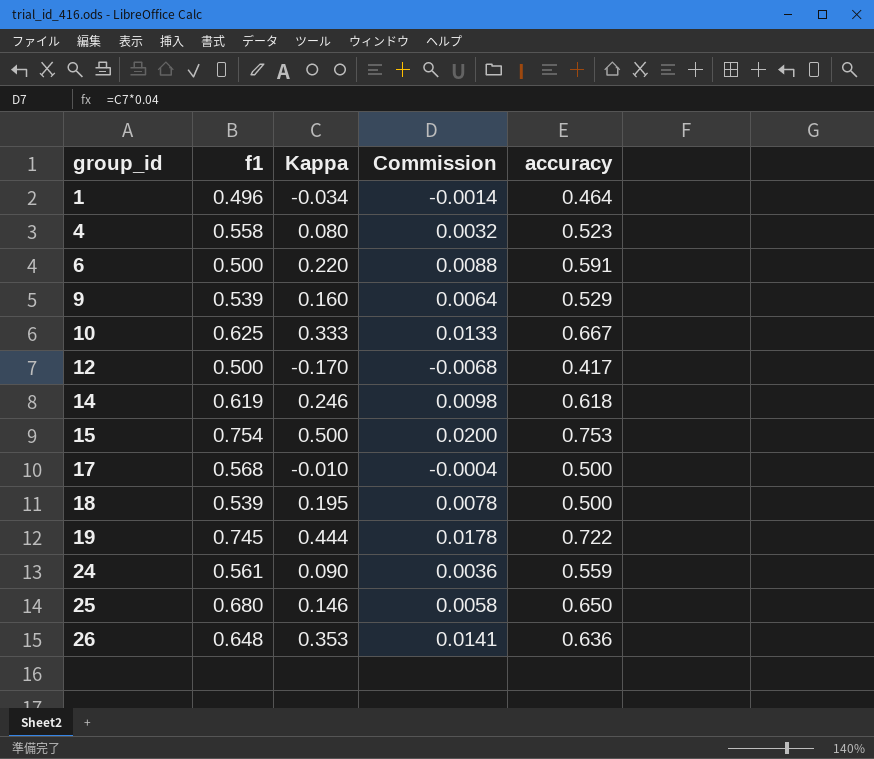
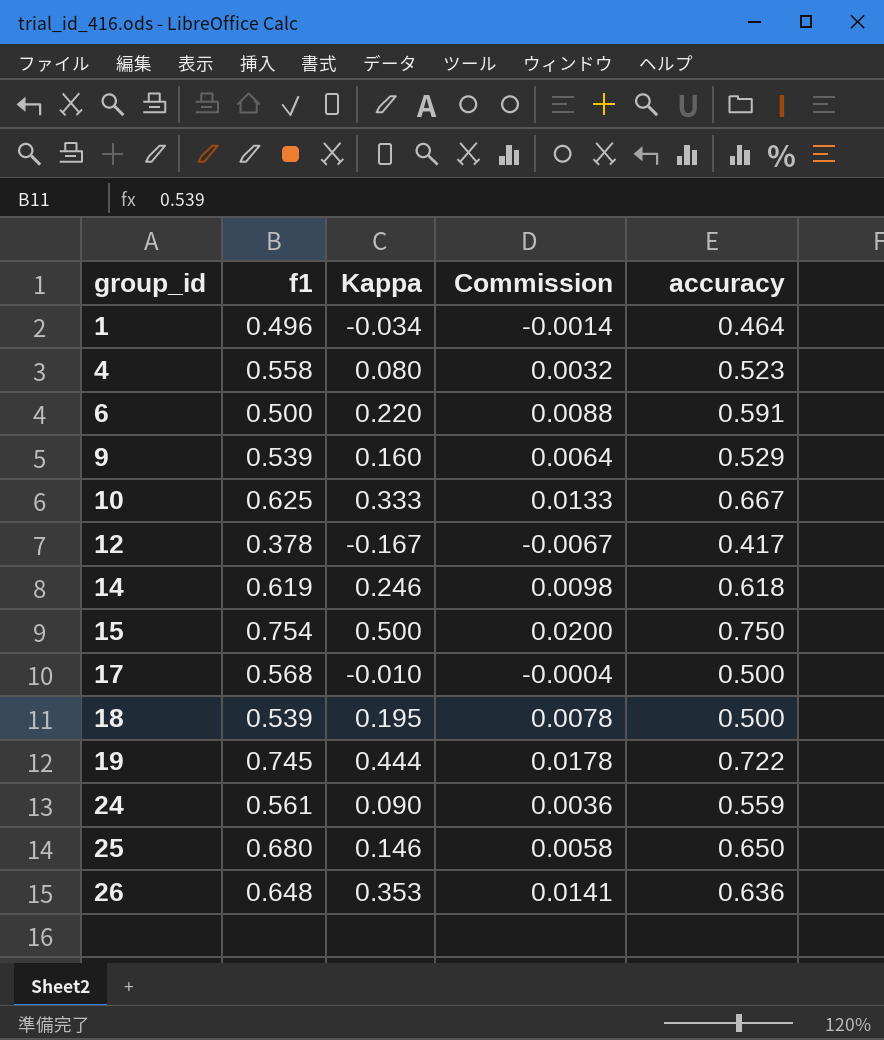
12 | f1: 0.500 -> 0.378
12 | Kappa: -0.170 -> -0.167
12 | Commission: -0.0068 -> -0.0067
15 | accuracy: 0.753 -> 0.750

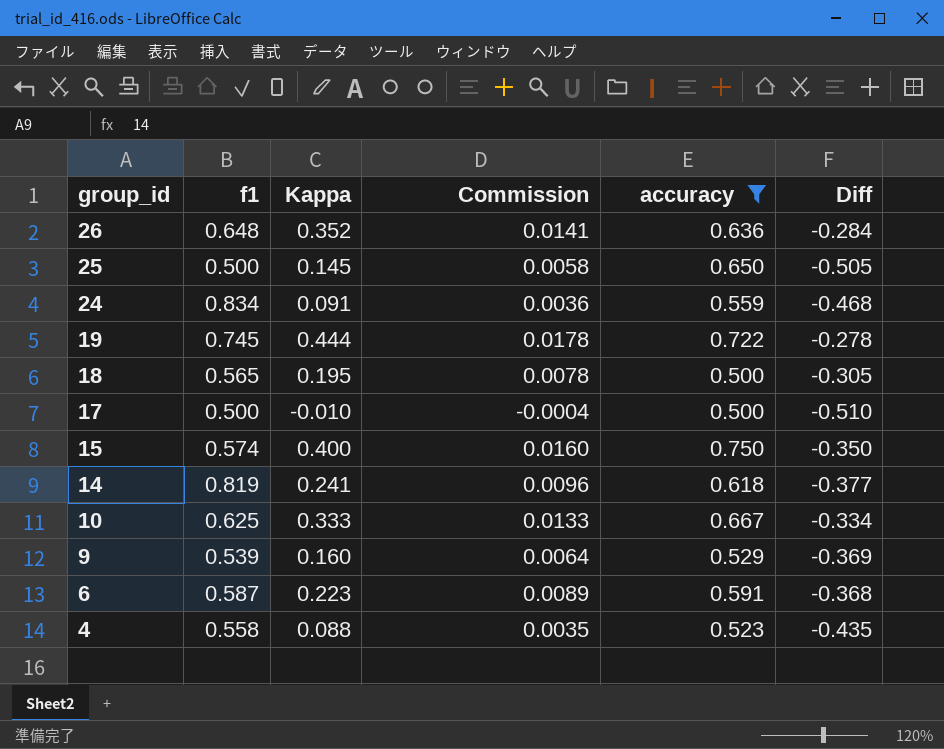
filter: none -> accuracy >= 0.500
row order: group_id ascending -> group_id descending
column Diff | formula: none -> [Kappa] - [accuracy]
26 | Kappa: 0.353 -> 0.352
25 | f1: 0.680 -> 0.500
25 | Kappa: 0.146 -> 0.145
24 | f1: 0.561 -> 0.834
24 | Kappa: 0.090 -> 0.091
18 | f1: 0.539 -> 0.565
17 | f1: 0.568 -> 0.500
15 | f1: 0.754 -> 0.574
15 | Kappa: 0.500 -> 0.400
15 | Commission: 0.0200 -> 0.0160
14 | f1: 0.619 -> 0.819
14 | Kappa: 0.246 -> 0.241
14 | Commission: 0.0098 -> 0.0096
6 | f1: 0.500 -> 0.587
6 | Kappa: 0.220 -> 0.223
6 | Commission: 0.0088 -> 0.0089
4 | Kappa: 0.080 -> 0.088
4 | Commission: 0.0032 -> 0.0035

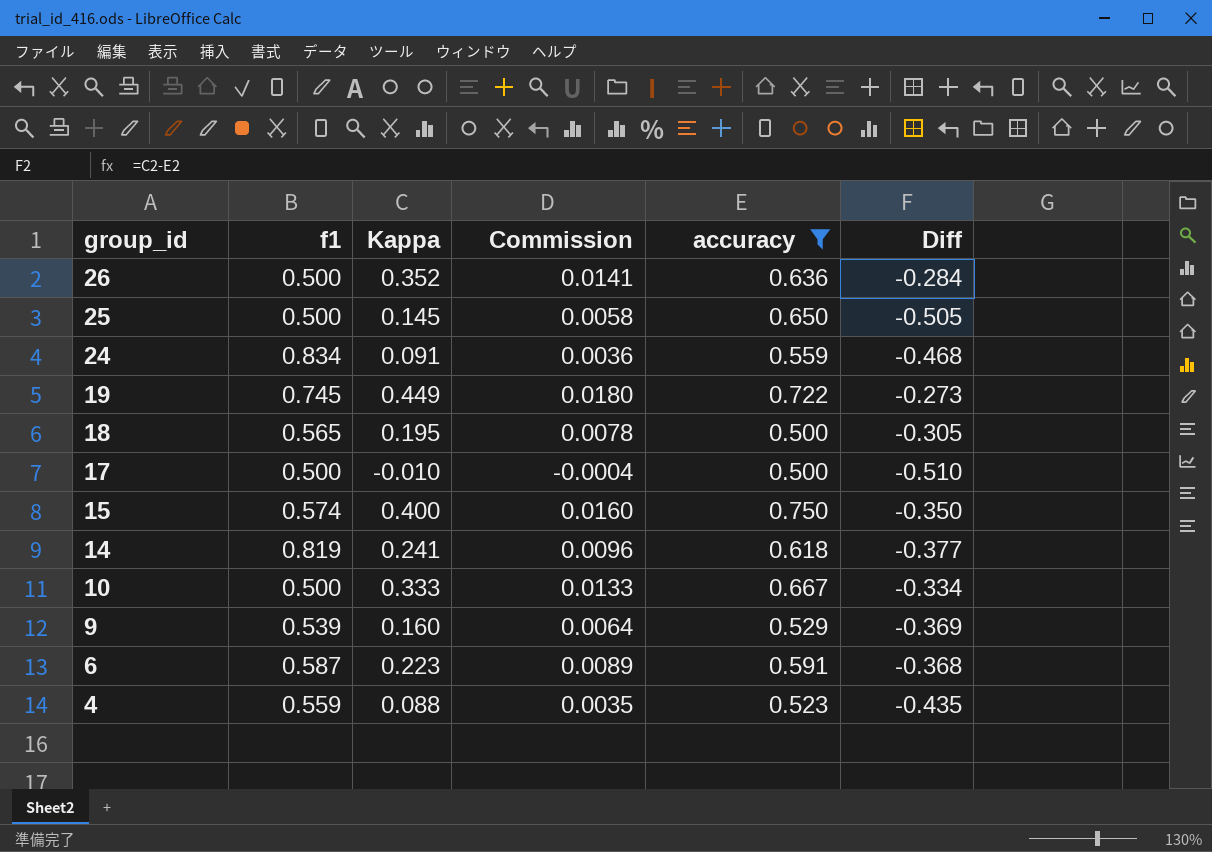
26 | f1: 0.648 -> 0.500
19 | Kappa: 0.444 -> 0.449
19 | Commission: 0.0178 -> 0.0180
19 | Diff: -0.278 -> -0.273
10 | f1: 0.625 -> 0.500
4 | f1: 0.558 -> 0.559

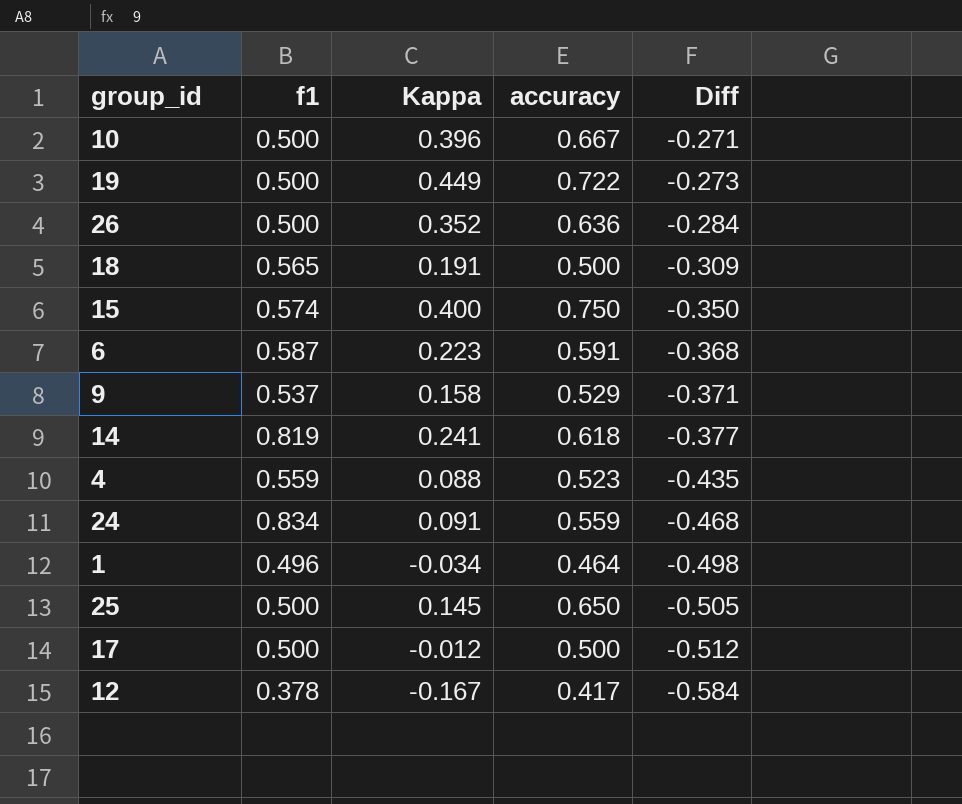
filter: accuracy >= 0.500 -> none
row order: group_id descending -> Diff descending
column Commission | formula: [Kappa] * 0.04 -> none
10 | Kappa: 0.333 -> 0.396
10 | Diff: -0.334 -> -0.271
19 | f1: 0.745 -> 0.500
18 | Kappa: 0.195 -> 0.191
18 | Diff: -0.305 -> -0.309
9 | f1: 0.539 -> 0.537
9 | Kappa: 0.160 -> 0.158
9 | Diff: -0.369 -> -0.371
17 | Kappa: -0.010 -> -0.012
17 | Diff: -0.510 -> -0.512

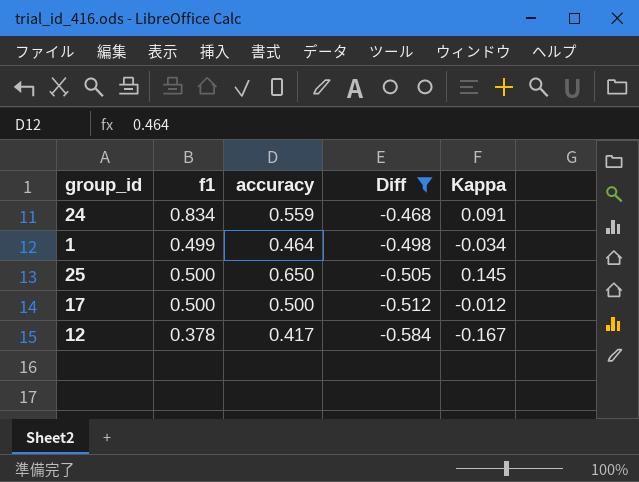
filter: none -> Diff <= -0.468
column Kappa | position: 3 -> 5
1 | f1: 0.496 -> 0.499

